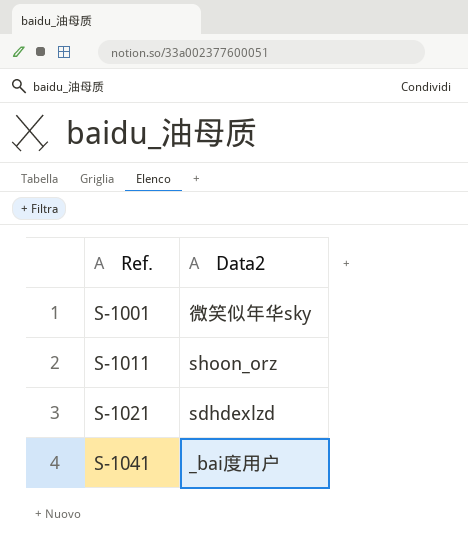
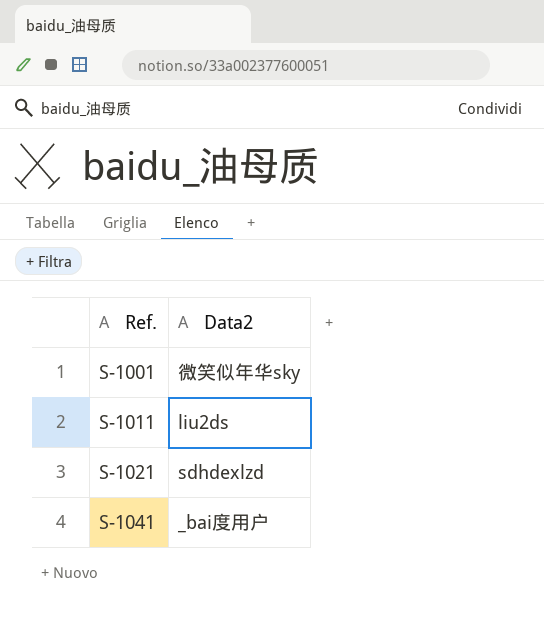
S-1011 | Data2: shoon_orz -> liu2ds

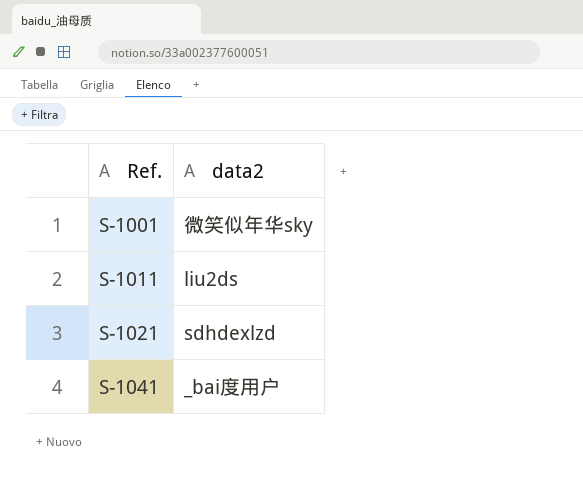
column name: Data2 -> data2

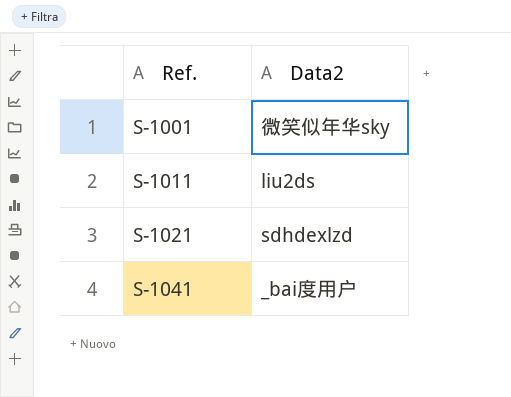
column name: data2 -> Data2

